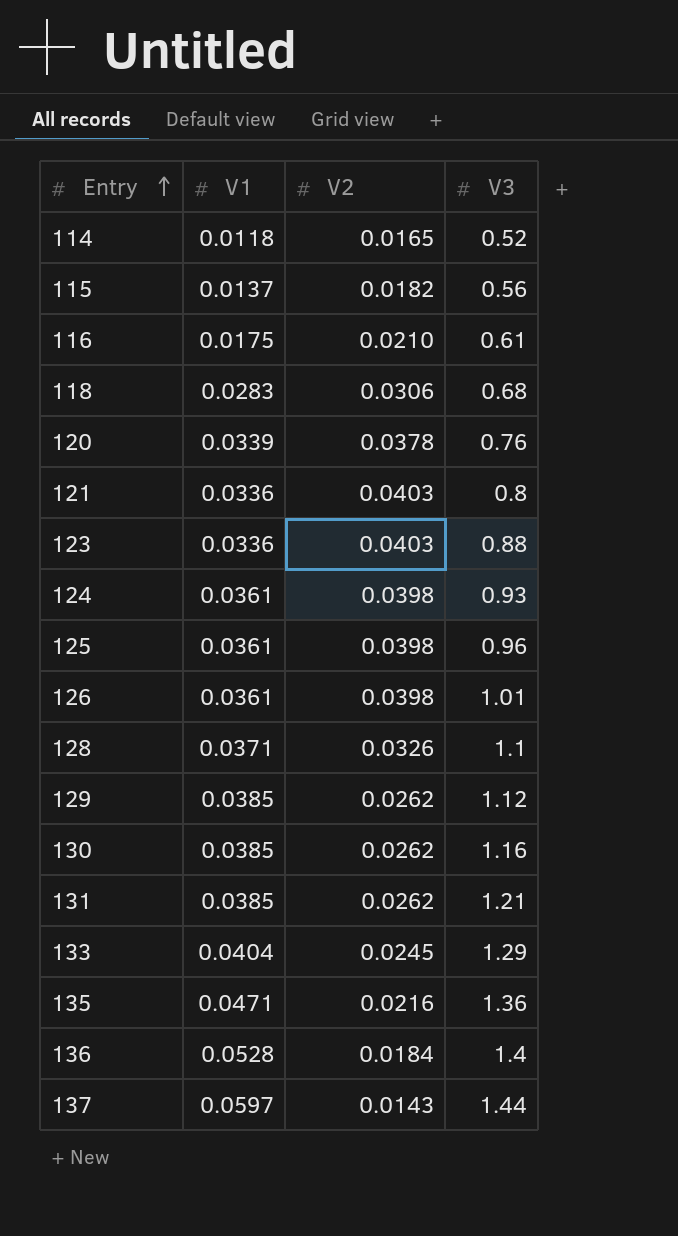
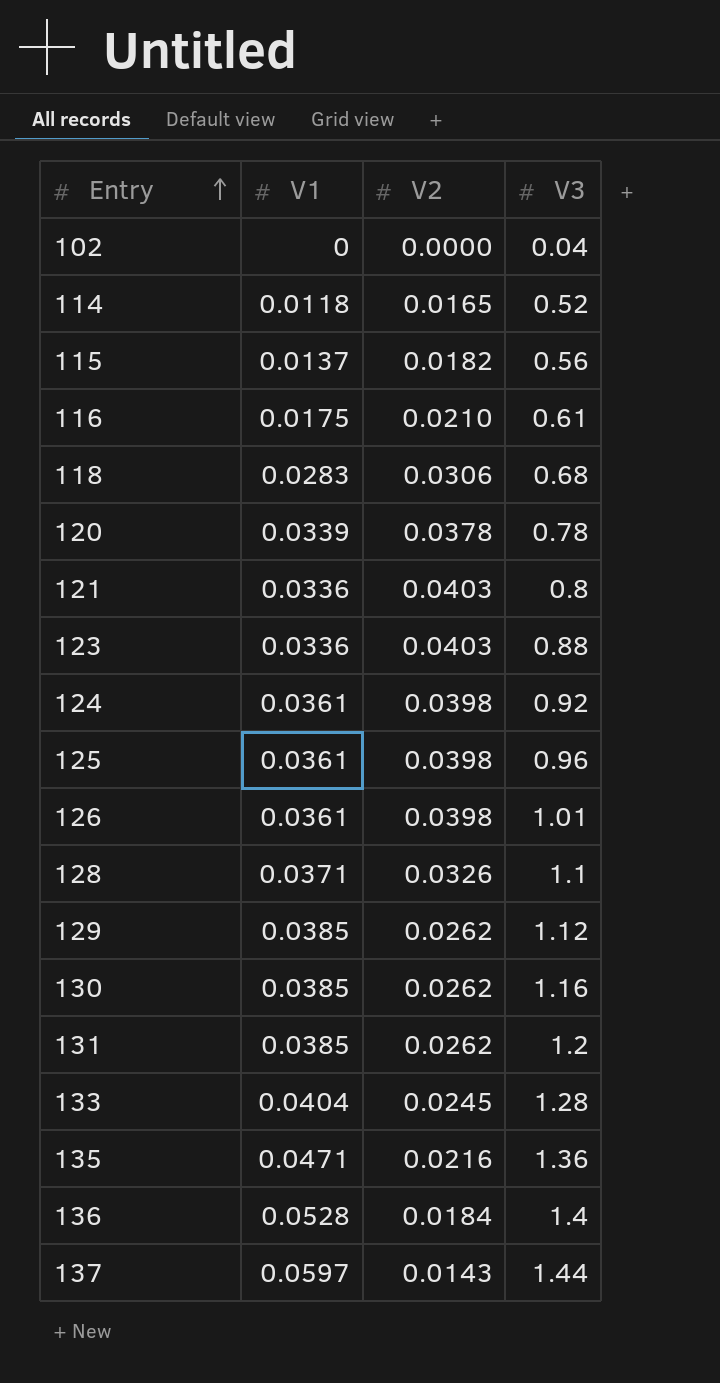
row 102: none -> 0 | 0.0000 | 0.04
120 | V3: 0.76 -> 0.78
124 | V3: 0.93 -> 0.92
131 | V3: 1.21 -> 1.2
133 | V3: 1.29 -> 1.28

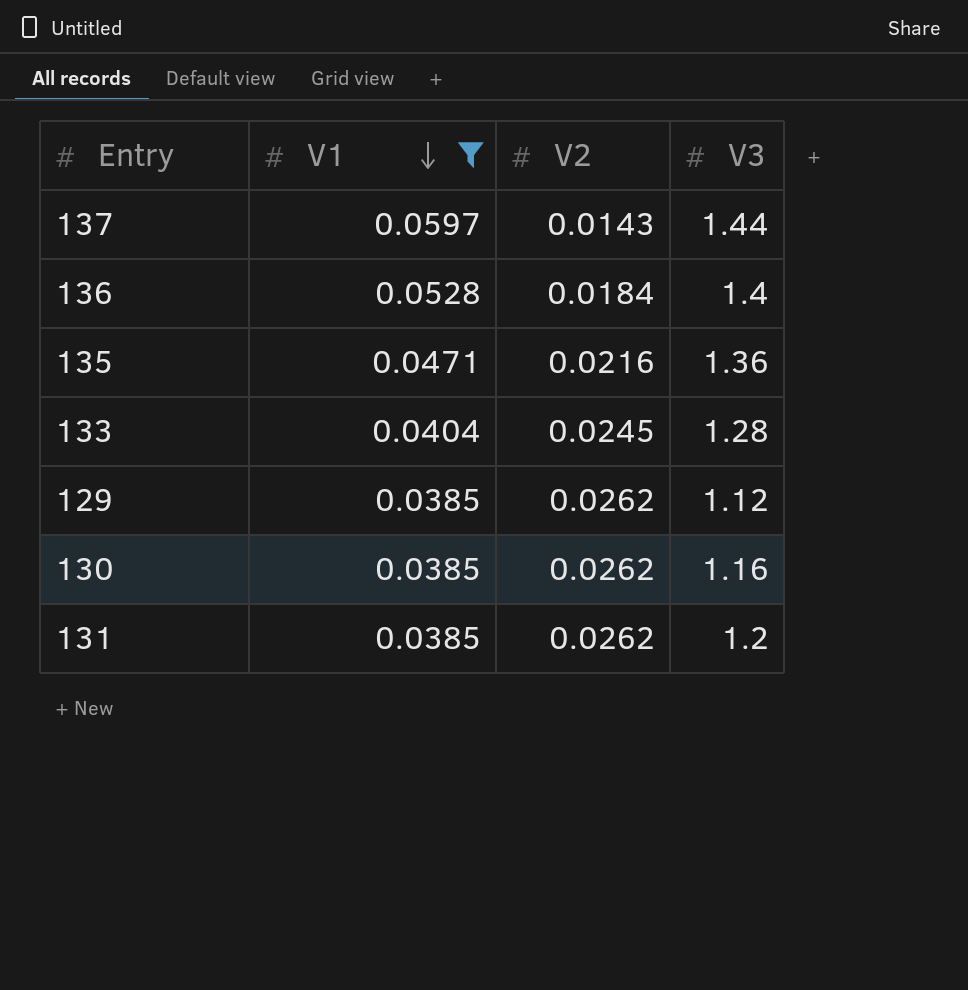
filter: none -> V1 >= 0.0385
row order: Entry ascending -> V1 descending

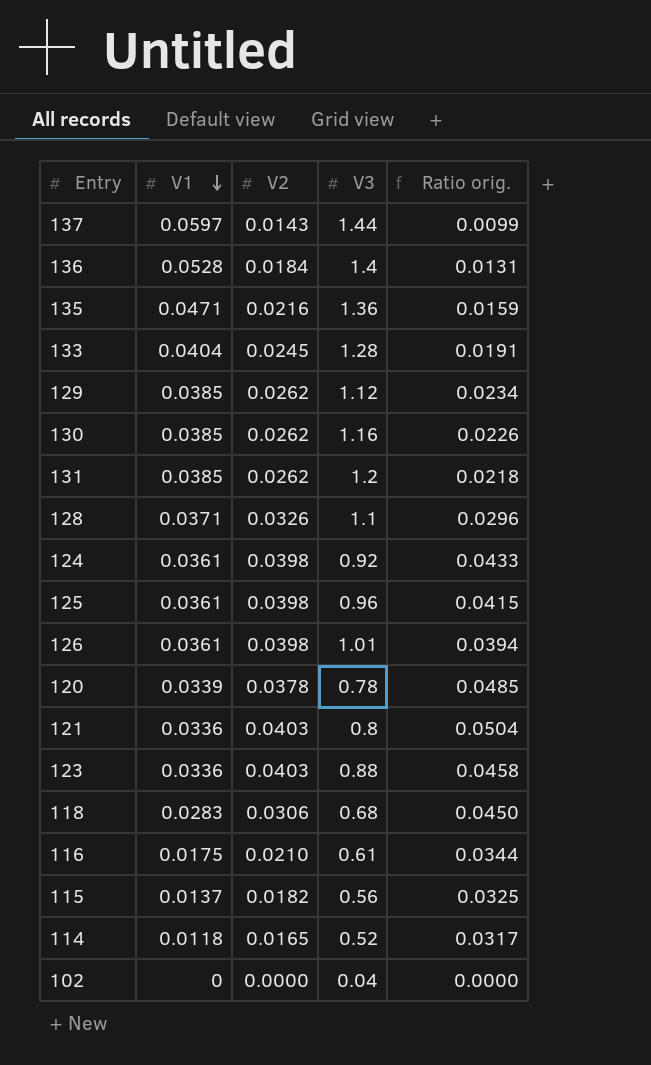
filter: V1 >= 0.0385 -> none
column Ratio orig. | formula: none -> [V2] / [V3]

